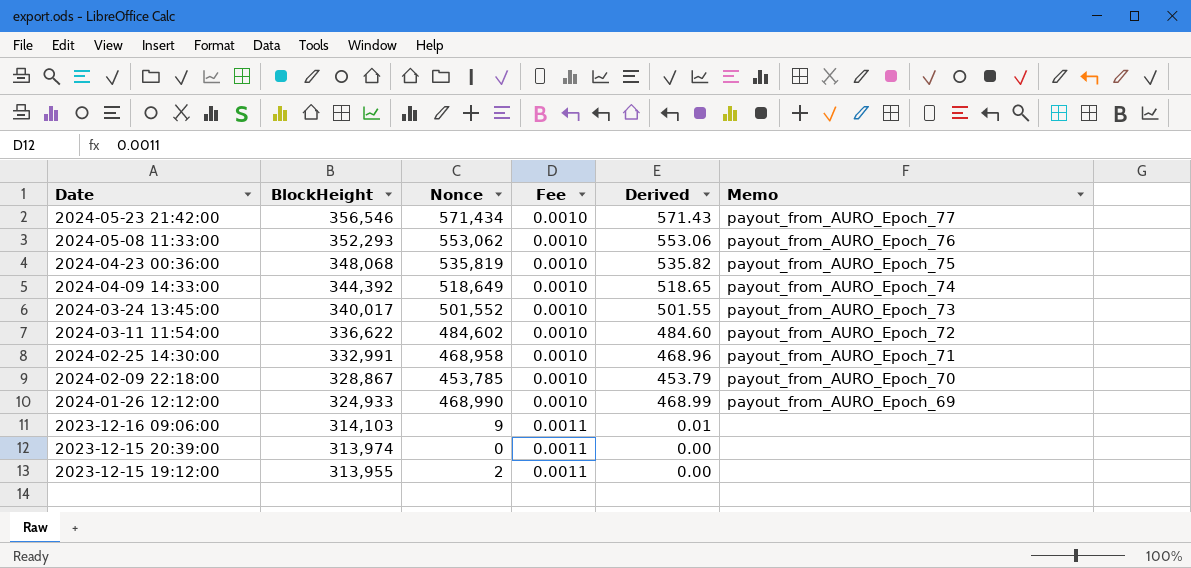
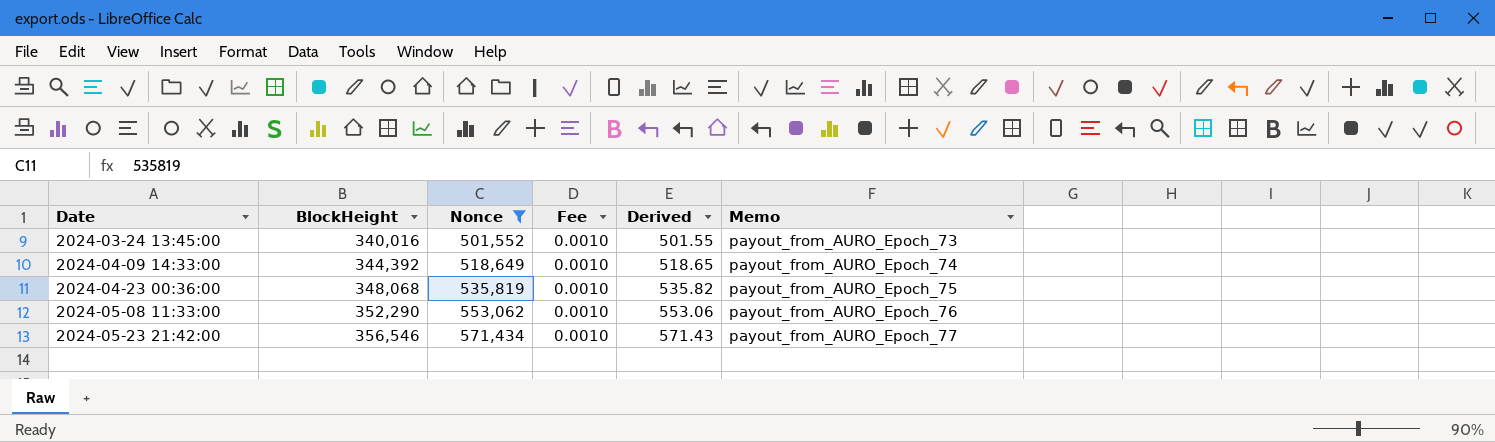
filter: none -> Nonce >= 501,552
row order: Date descending -> Date ascending
2024-03-24 13:45:00 | BlockHeight: 340,017 -> 340,016
2024-05-08 11:33:00 | BlockHeight: 352,293 -> 352,290

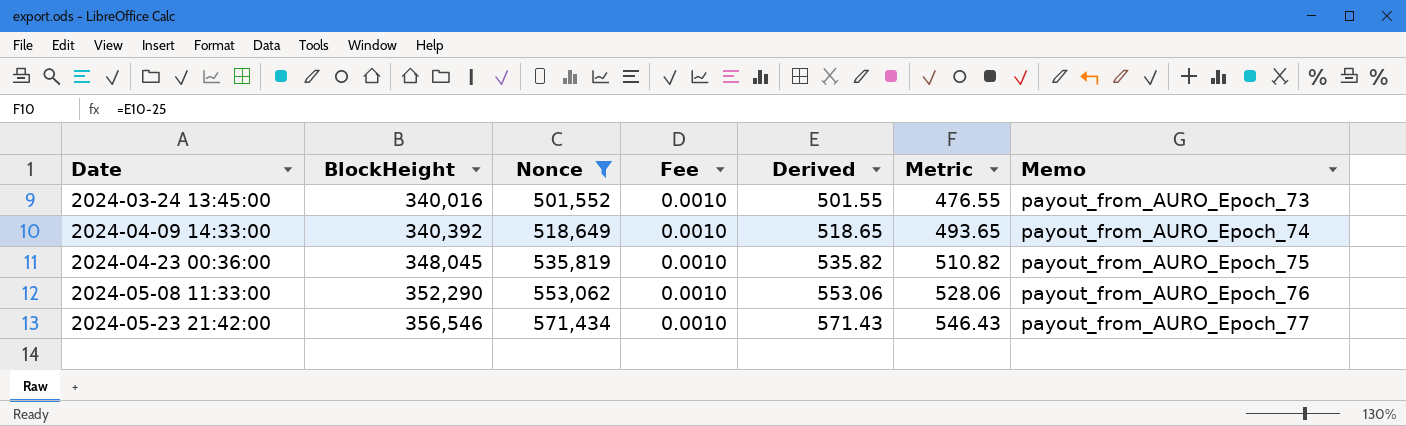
column Metric | formula: none -> [Derived] - 25
2024-04-09 14:33:00 | BlockHeight: 344,392 -> 340,392
2024-04-23 00:36:00 | BlockHeight: 348,068 -> 348,045

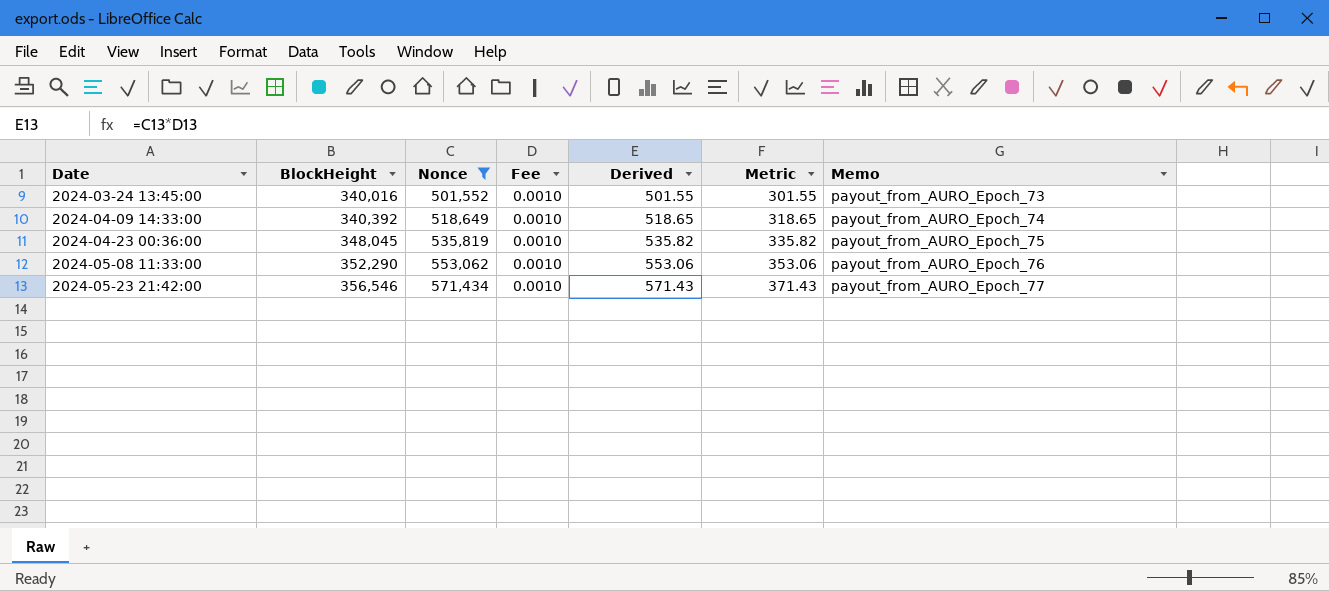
column Metric | formula: [Derived] - 25 -> [Derived] - 200

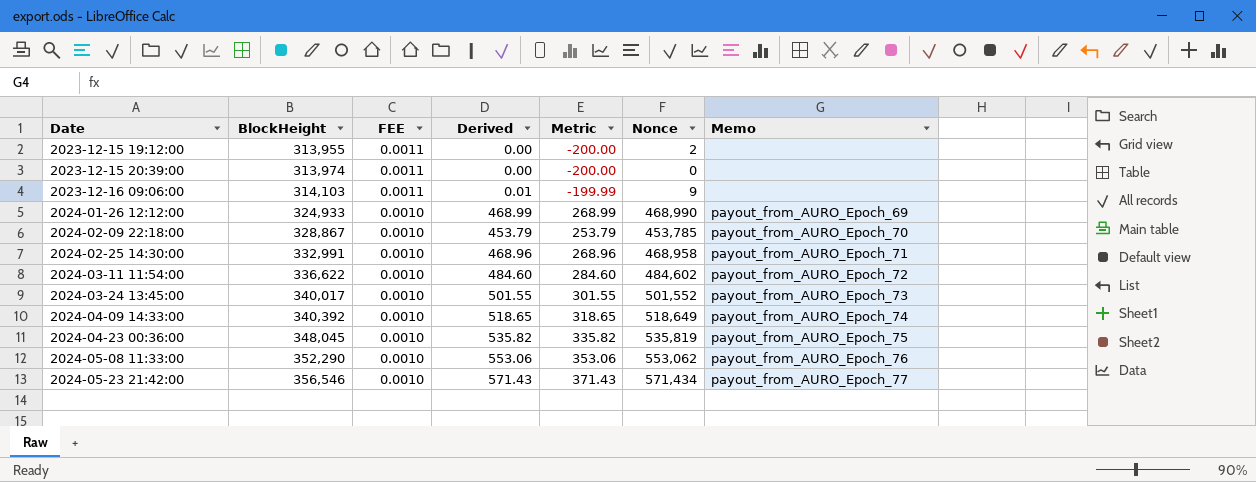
filter: Nonce >= 501,552 -> none
column name: Fee -> FEE
column Nonce | position: 3 -> 6
2024-03-24 13:45:00 | BlockHeight: 340,016 -> 340,017

